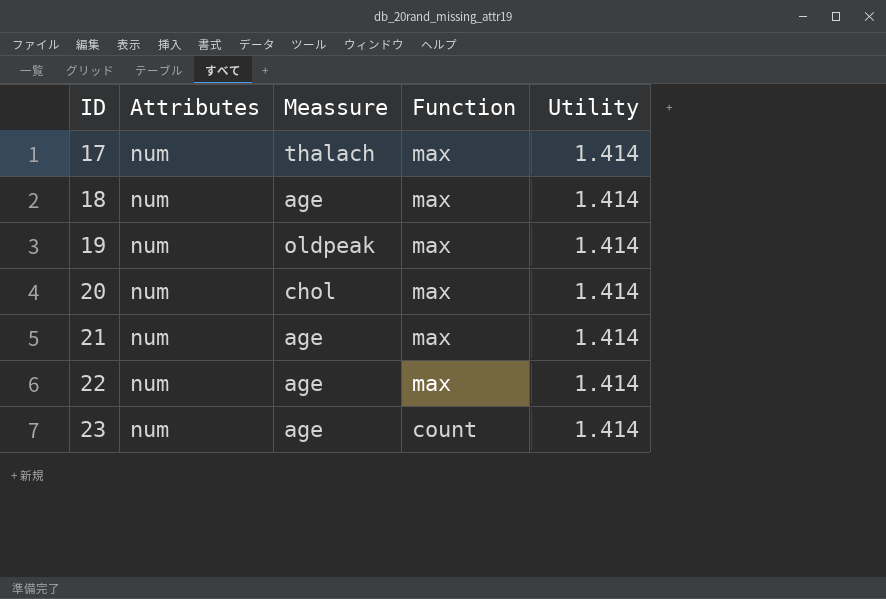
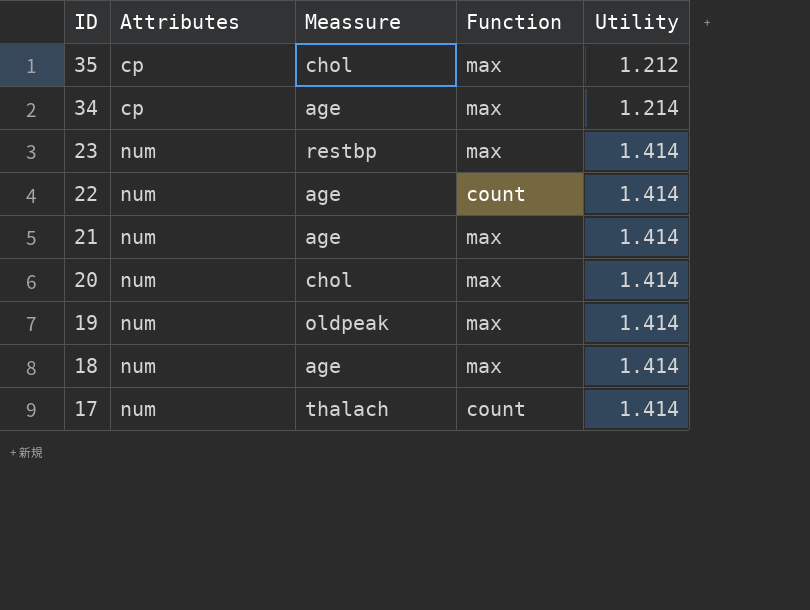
row order: ID ascending -> ID descending
row 35: none -> cp | chol | max | 1.212
row 34: none -> cp | age | max | 1.214
23 | Meassure: age -> restbp
23 | Function: count -> max
22 | Function: max -> count
17 | Function: max -> count

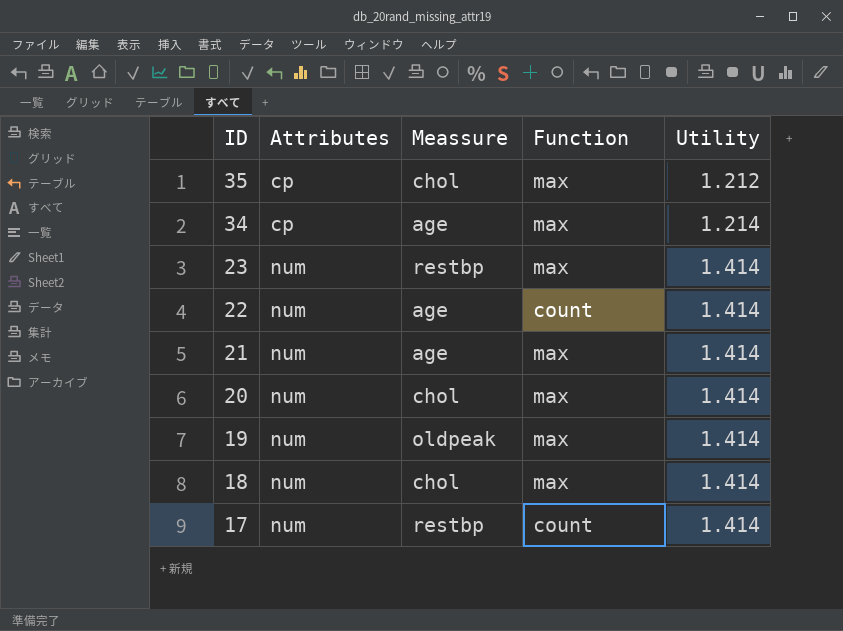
18 | Meassure: age -> chol
17 | Meassure: thalach -> restbp

